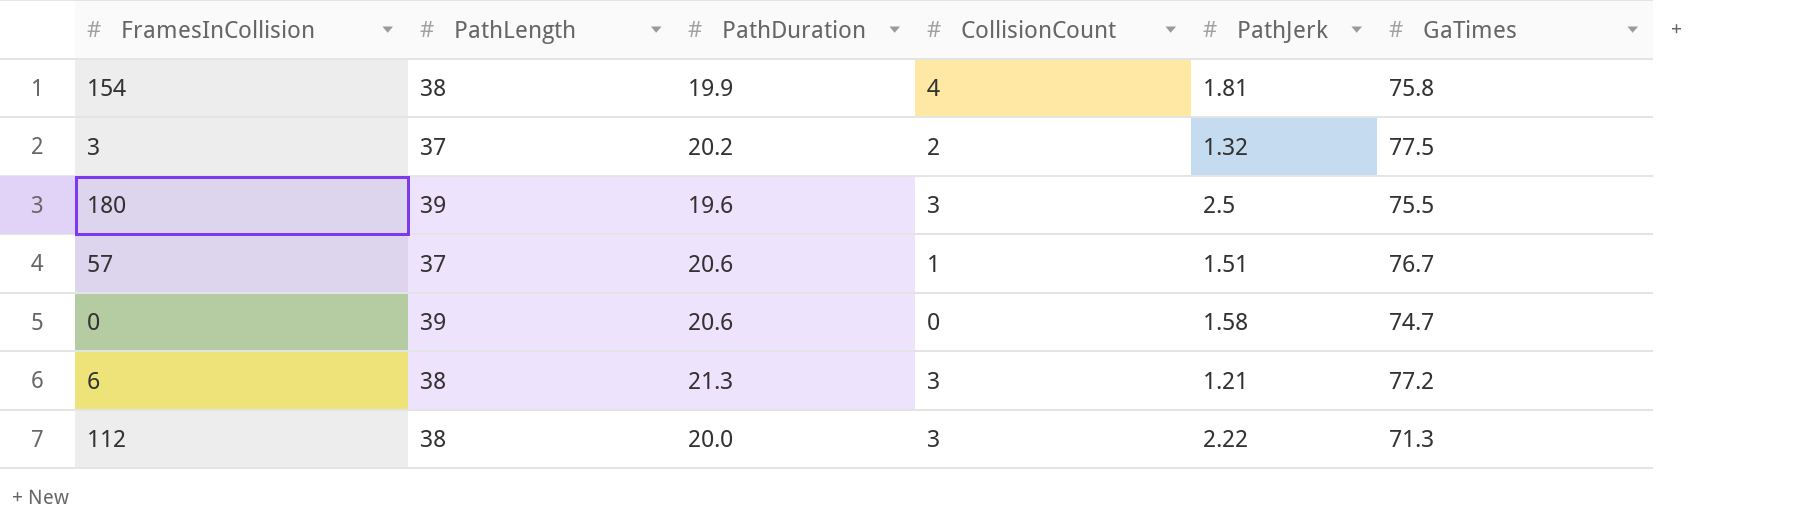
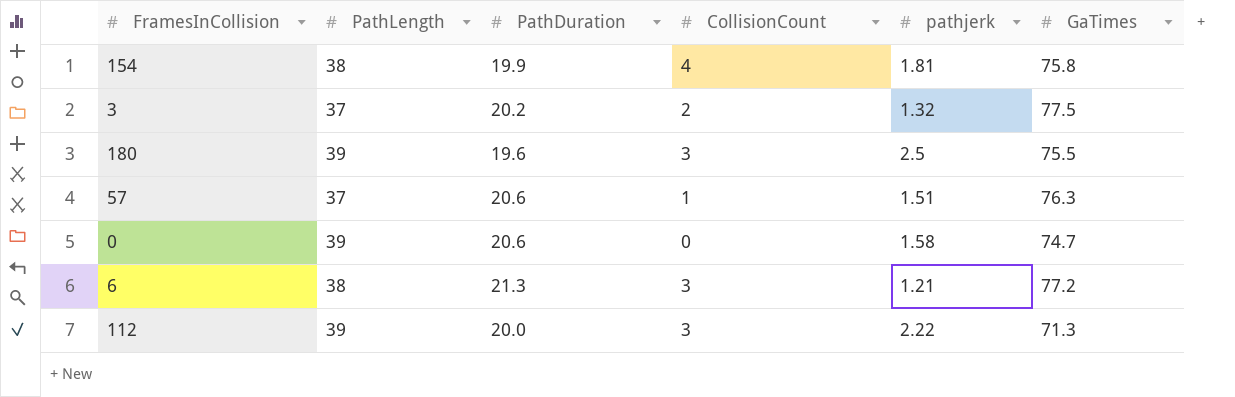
column name: PathJerk -> pathjerk
57 | GaTimes: 76.7 -> 76.3
112 | PathLength: 38 -> 39

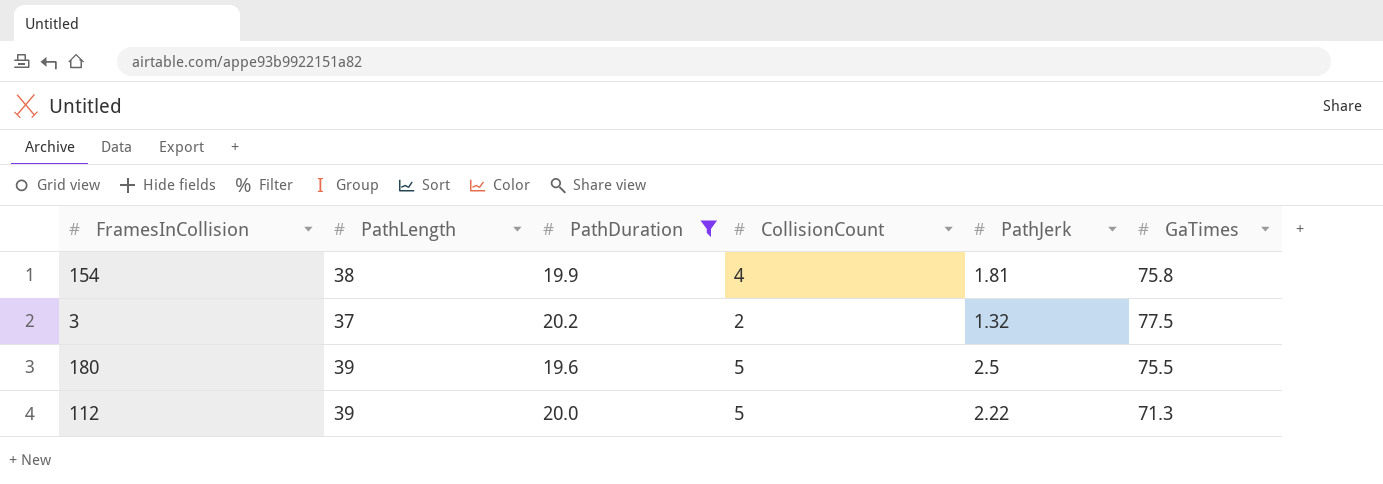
filter: none -> PathDuration <= 20.2
column name: pathjerk -> PathJerk
180 | CollisionCount: 3 -> 5
112 | CollisionCount: 3 -> 5

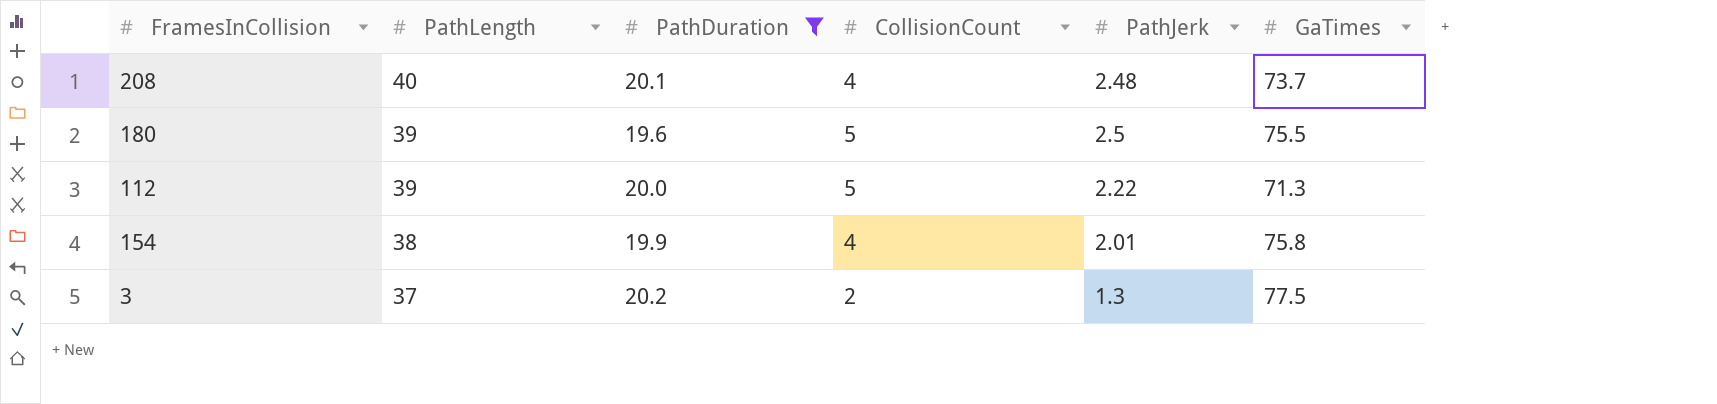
row order: none -> PathLength descending
row 208: none -> 40 | 20.1 | 4 | 2.48 | 73.7
154 | PathJerk: 1.81 -> 2.01
3 | PathJerk: 1.32 -> 1.3

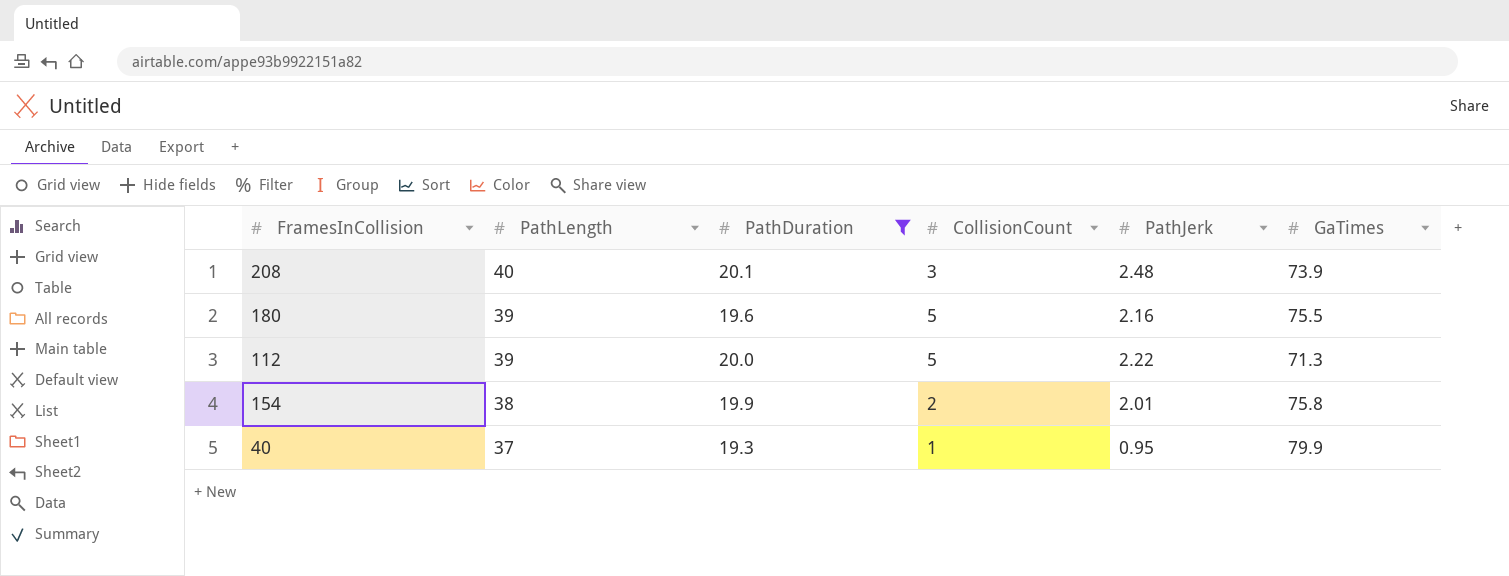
row 3: 37 | 20.2 | 2 | 1.3 | 77.5 -> none
208 | CollisionCount: 4 -> 3
208 | GaTimes: 73.7 -> 73.9
180 | PathJerk: 2.5 -> 2.16
154 | CollisionCount: 4 -> 2
row 40: none -> 37 | 19.3 | 1 | 0.95 | 79.9

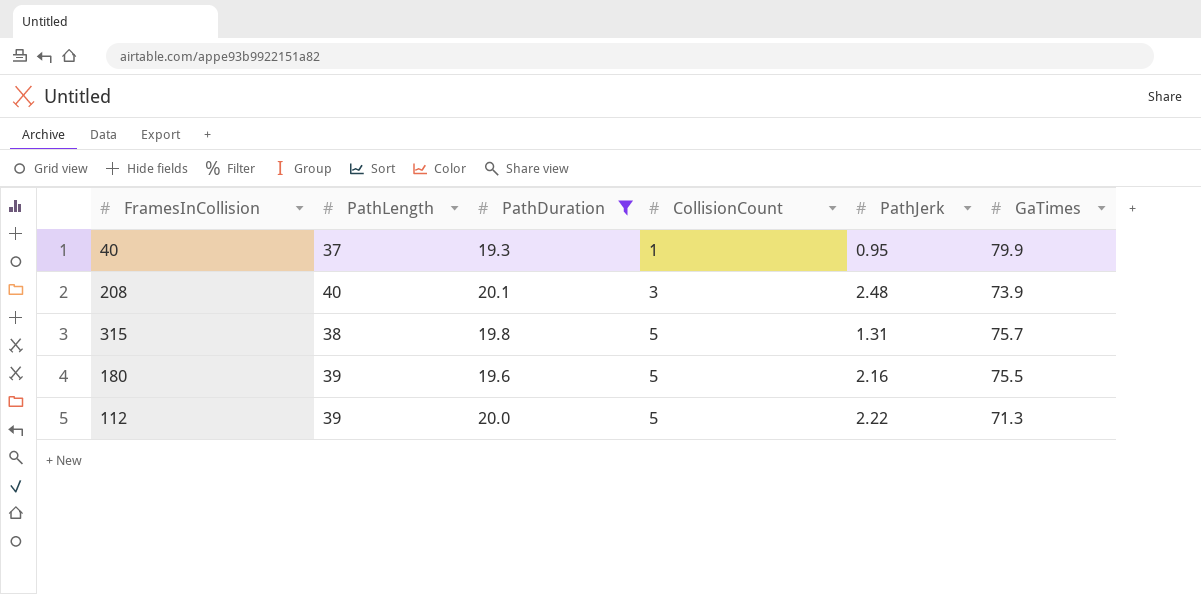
row order: PathLength descending -> CollisionCount ascending
row 154: 38 | 19.9 | 2 | 2.01 | 75.8 -> none
row 315: none -> 38 | 19.8 | 5 | 1.31 | 75.7

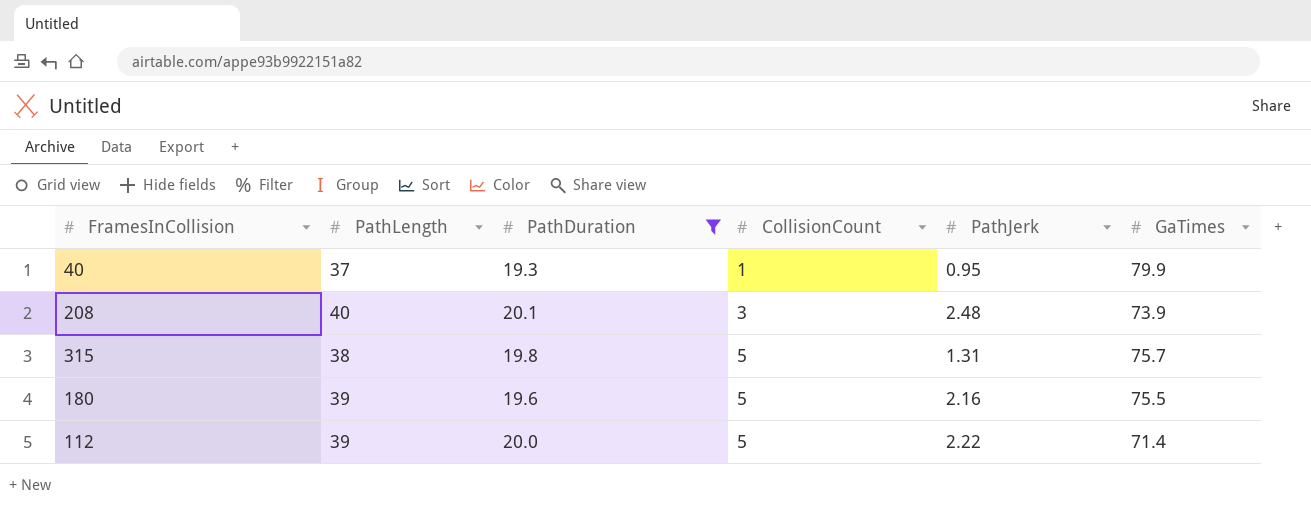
112 | GaTimes: 71.3 -> 71.4

